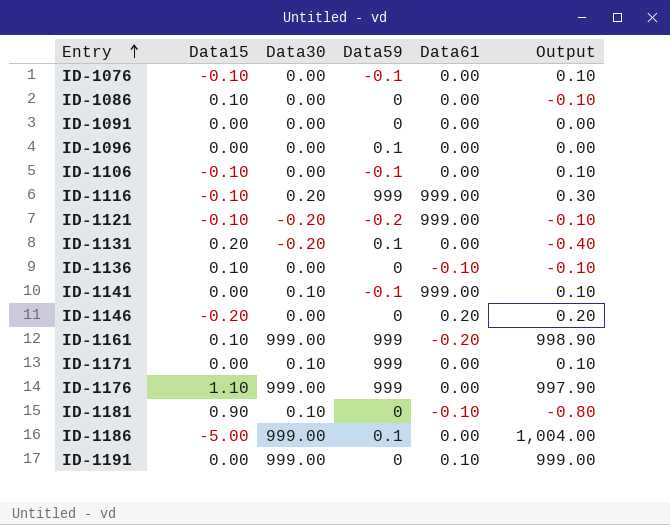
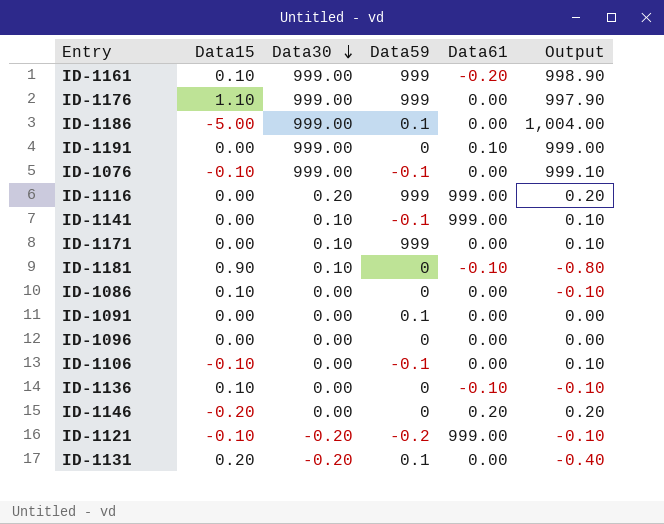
row order: Entry ascending -> Data30 descending
ID-1076 | Data30: 0.00 -> 999.00
ID-1076 | Output: 0.10 -> 999.10
ID-1116 | Data15: -0.10 -> 0.00
ID-1116 | Output: 0.30 -> 0.20
ID-1091 | Data59: 0 -> 0.1
ID-1096 | Data59: 0.1 -> 0

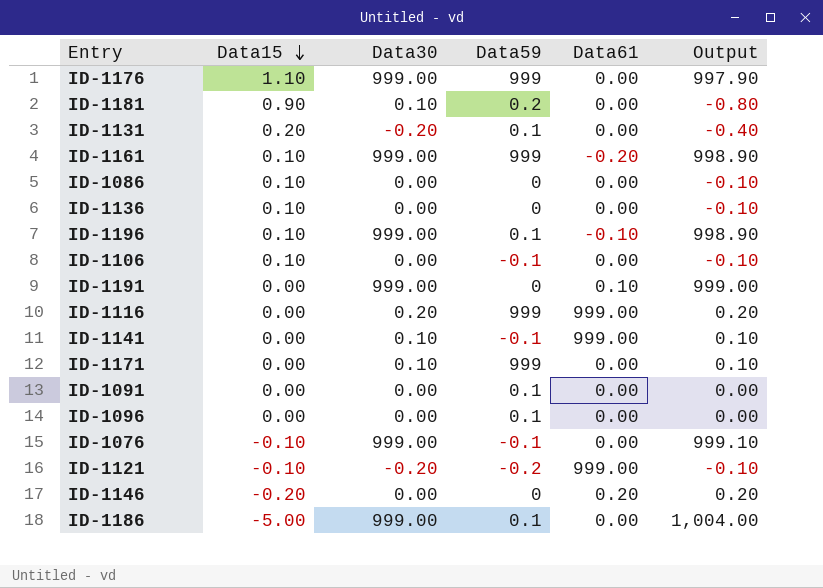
row order: Data30 descending -> Data15 descending
ID-1181 | Data59: 0 -> 0.2
ID-1181 | Data61: -0.10 -> 0.00
ID-1136 | Data61: -0.10 -> 0.00
row ID-1196: none -> 0.10 | 999.00 | 0.1 | -0.10 | 998.90
ID-1106 | Data15: -0.10 -> 0.10
ID-1106 | Output: 0.10 -> -0.10
ID-1096 | Data59: 0 -> 0.1

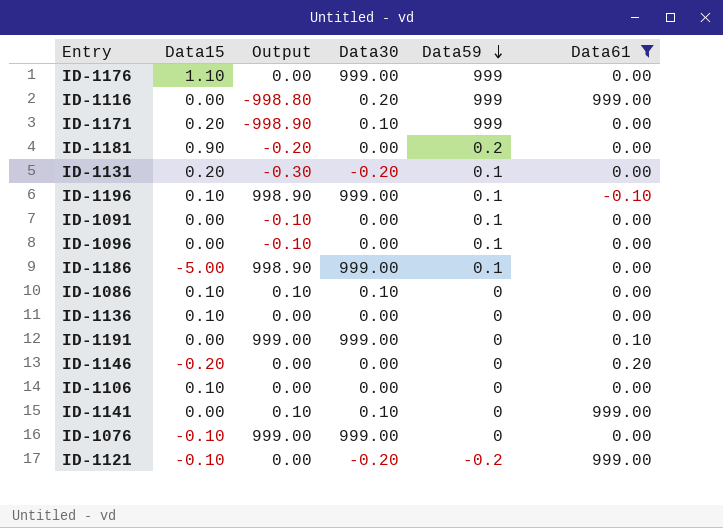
filter: none -> Data61 != -0.20
row order: Data15 descending -> Data59 descending
column Output | formula: [Data30] - [Data15] -> [Data30] - [Data59]
column Output | position: 6 -> 3
ID-1171 | Data15: 0.00 -> 0.20
ID-1181 | Data30: 0.10 -> 0.00
ID-1086 | Data30: 0.00 -> 0.10
ID-1106 | Data59: -0.1 -> 0
ID-1141 | Data59: -0.1 -> 0
ID-1076 | Data59: -0.1 -> 0

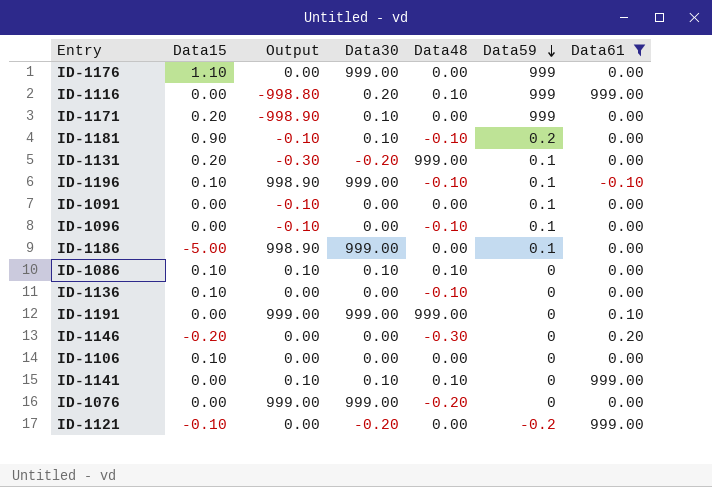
column Data48 | position: none -> 5
ID-1181 | Output: -0.20 -> -0.10
ID-1181 | Data30: 0.00 -> 0.10
ID-1076 | Data15: -0.10 -> 0.00

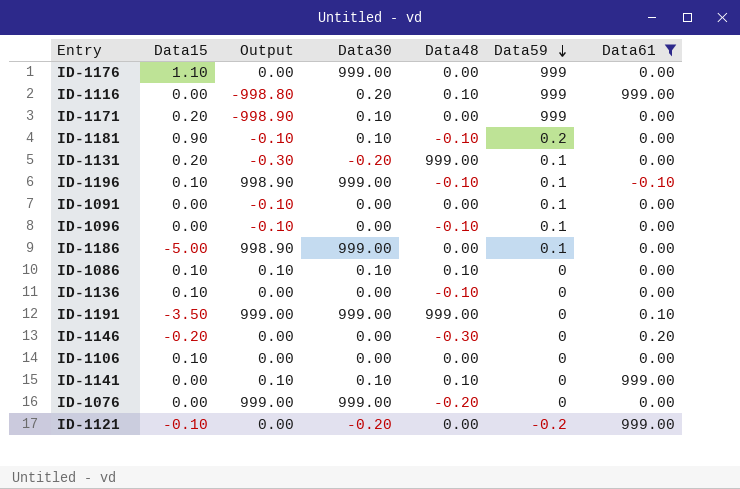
ID-1191 | Data15: 0.00 -> -3.50

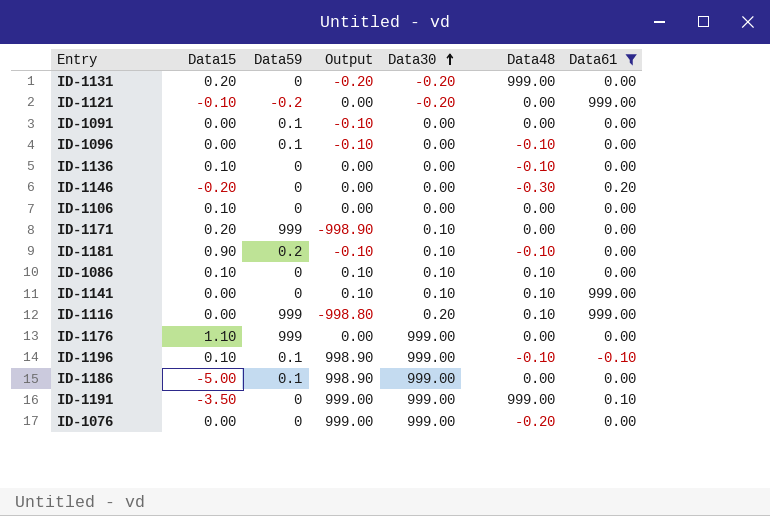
row order: Data59 descending -> Data30 ascending
column Data59 | position: 6 -> 3
ID-1131 | Data59: 0.1 -> 0
ID-1131 | Output: -0.30 -> -0.20

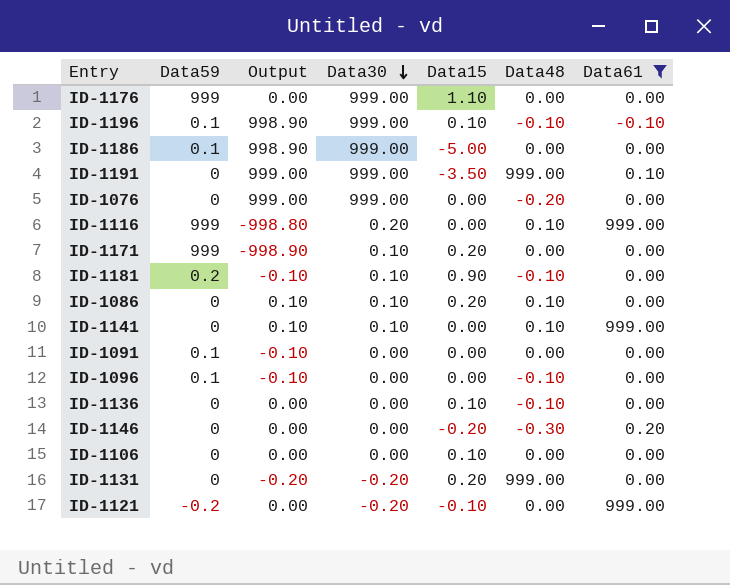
row order: Data30 ascending -> Data30 descending
column Data15 | position: 2 -> 5
ID-1086 | Data15: 0.10 -> 0.20

